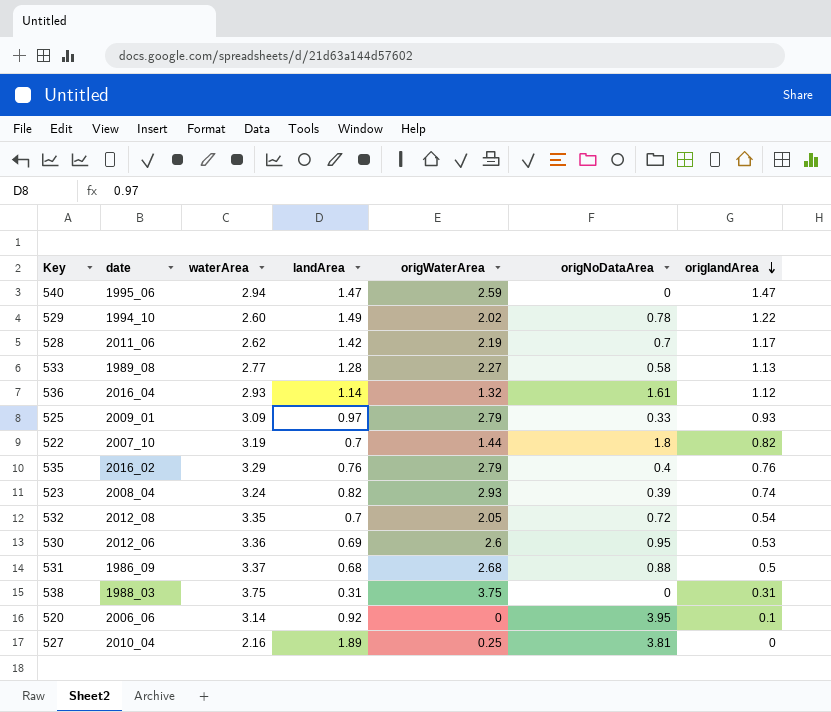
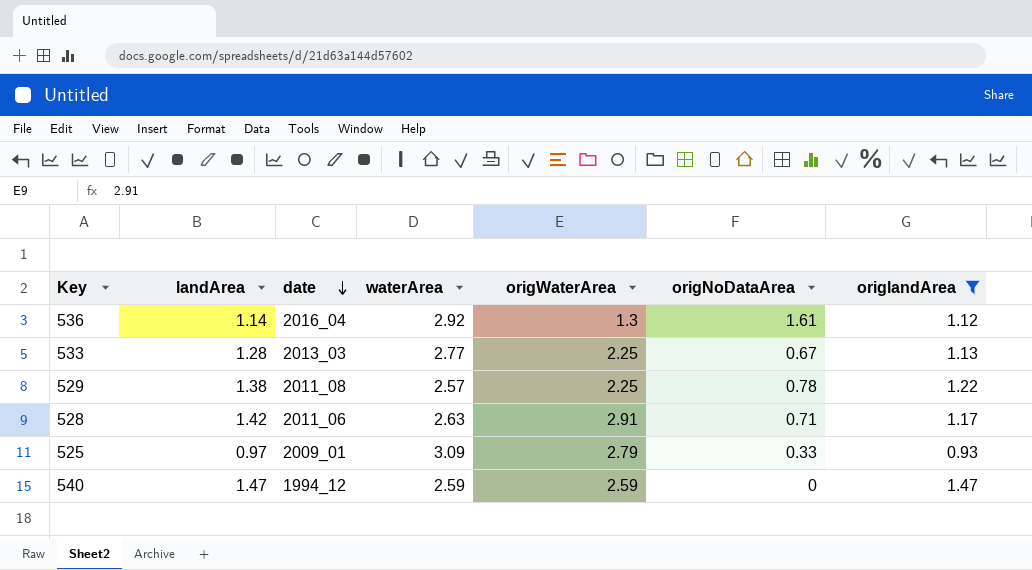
filter: none -> origlandArea >= 0.93
row order: origlandArea descending -> date descending
column landArea | position: 4 -> 2
536 | waterArea: 2.93 -> 2.92
536 | origWaterArea: 1.32 -> 1.3
533 | date: 1989_08 -> 2013_03
533 | origWaterArea: 2.27 -> 2.25
533 | origNoDataArea: 0.58 -> 0.67
529 | landArea: 1.49 -> 1.38
529 | date: 1994_10 -> 2011_08
529 | waterArea: 2.60 -> 2.57
529 | origWaterArea: 2.02 -> 2.25
528 | waterArea: 2.62 -> 2.63
528 | origWaterArea: 2.19 -> 2.91
528 | origNoDataArea: 0.7 -> 0.71
540 | date: 1995_06 -> 1994_12
540 | waterArea: 2.94 -> 2.59

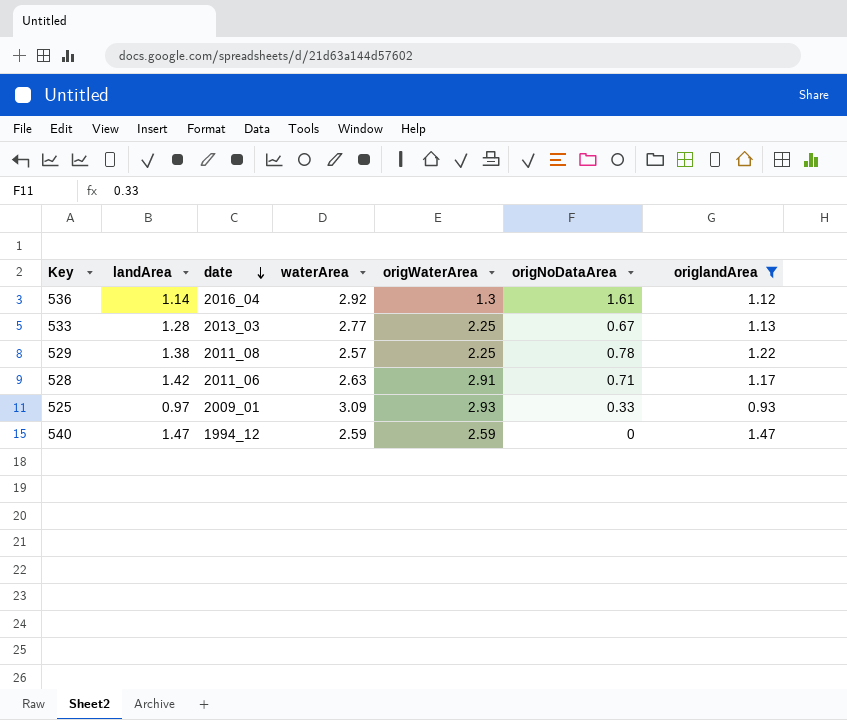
525 | origWaterArea: 2.79 -> 2.93

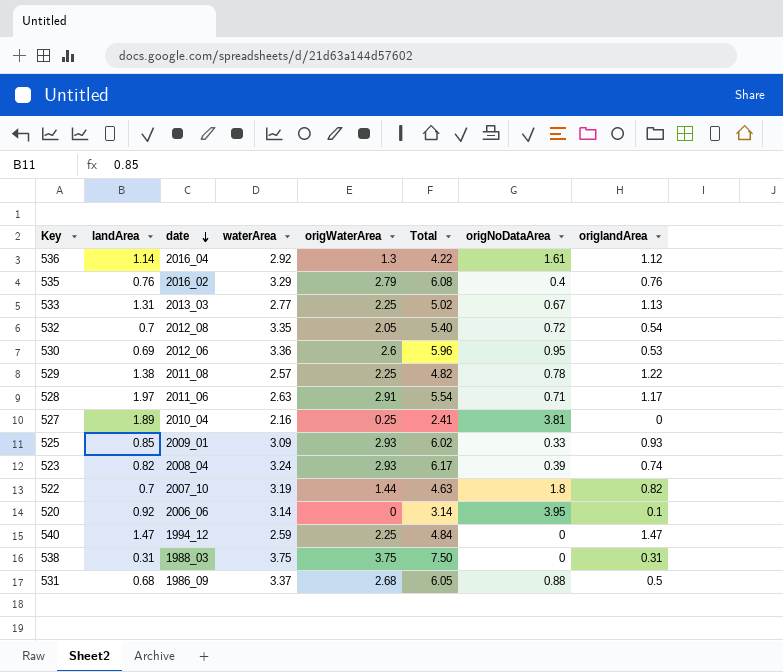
filter: origlandArea >= 0.93 -> none
column Total | formula: none -> [waterArea] + [origWaterArea]
533 | landArea: 1.28 -> 1.31
528 | landArea: 1.42 -> 1.97
525 | landArea: 0.97 -> 0.85
540 | origWaterArea: 2.59 -> 2.25

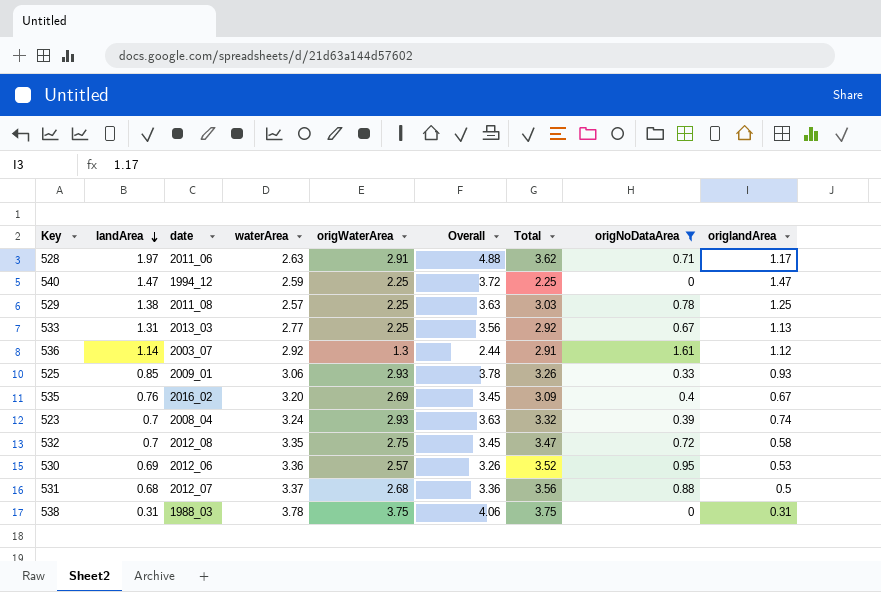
filter: none -> origNoDataArea <= 1.61
row order: date descending -> landArea descending
column Overall | formula: none -> [landArea] + [origWaterArea]
column Total | formula: [waterArea] + [origWaterArea] -> [origWaterArea] + [origNoDataArea]
529 | origlandArea: 1.22 -> 1.25
536 | date: 2016_04 -> 2003_07
525 | waterArea: 3.09 -> 3.06
535 | waterArea: 3.29 -> 3.20
535 | origWaterArea: 2.79 -> 2.69
535 | origlandArea: 0.76 -> 0.67
523 | landArea: 0.82 -> 0.7
532 | origWaterArea: 2.05 -> 2.75
532 | origlandArea: 0.54 -> 0.58
530 | origWaterArea: 2.6 -> 2.57
531 | date: 1986_09 -> 2012_07
538 | waterArea: 3.75 -> 3.78

